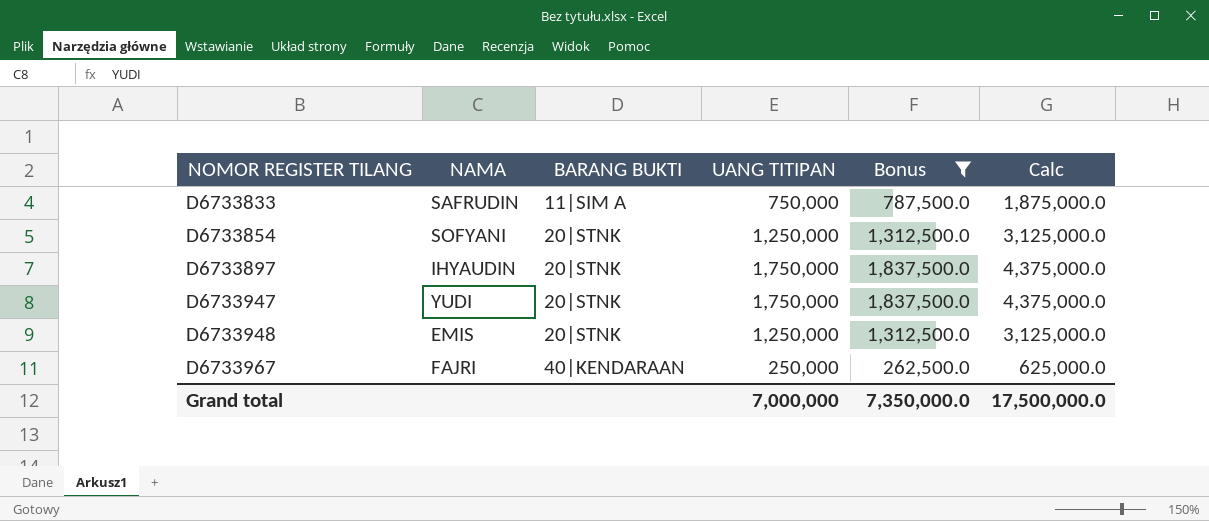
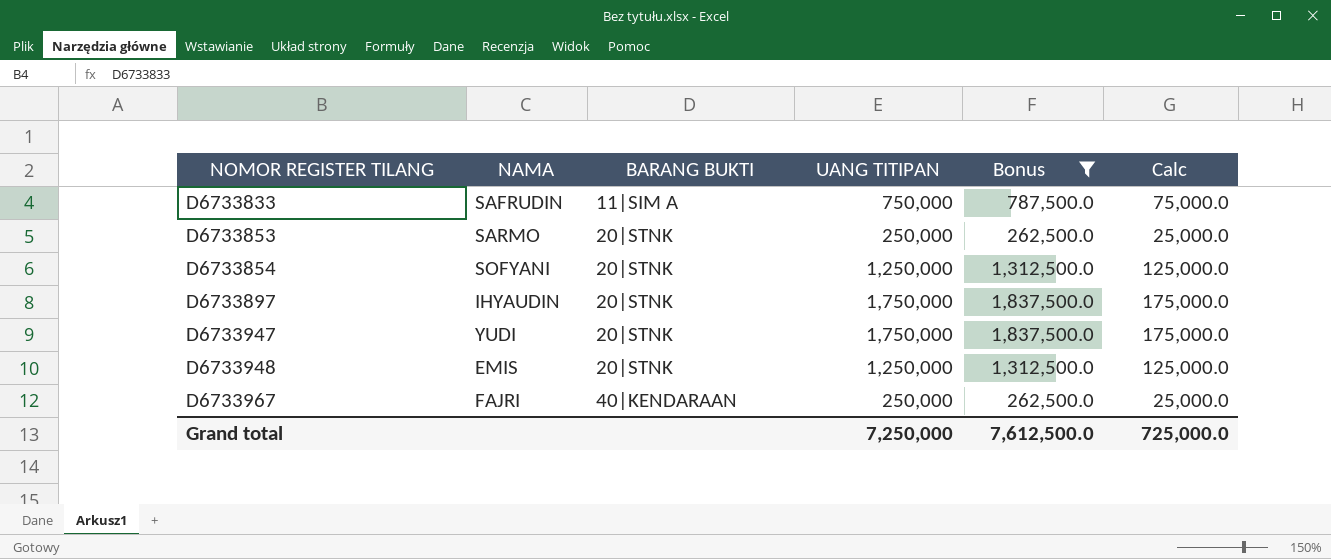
column Calc | formula: [UANG TITIPAN] * 2.5 -> [UANG TITIPAN] * 0.1
row D6733853: none -> SARMO | 20|STNK | 250,000 | 262,500.0 | 25,000.0
Grand total | UANG TITIPAN: 7,000,000 -> 7,250,000
Grand total | Bonus: 7,350,000.0 -> 7,612,500.0
Grand total | Calc: 17,500,000.0 -> 725,000.0

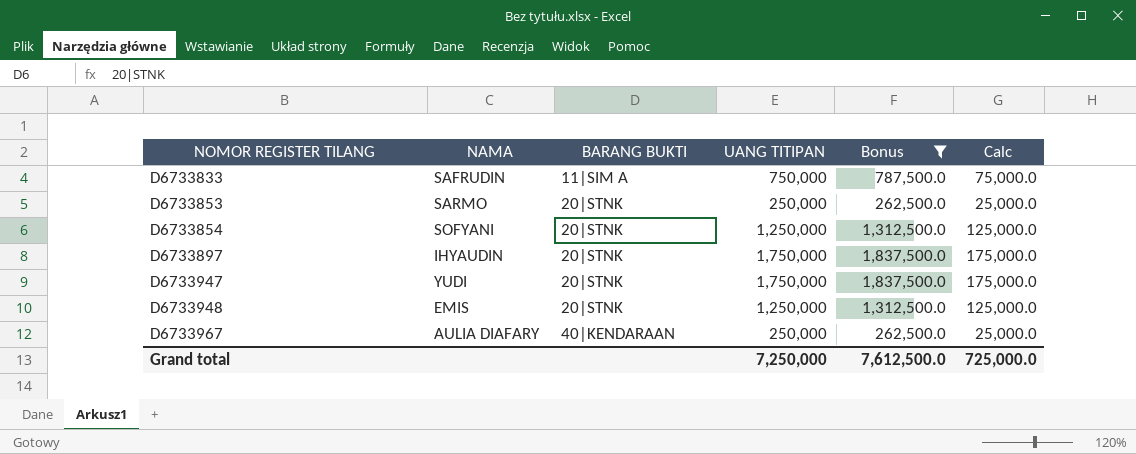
D6733967 | NAMA: FAJRI -> AULIA DIAFARY

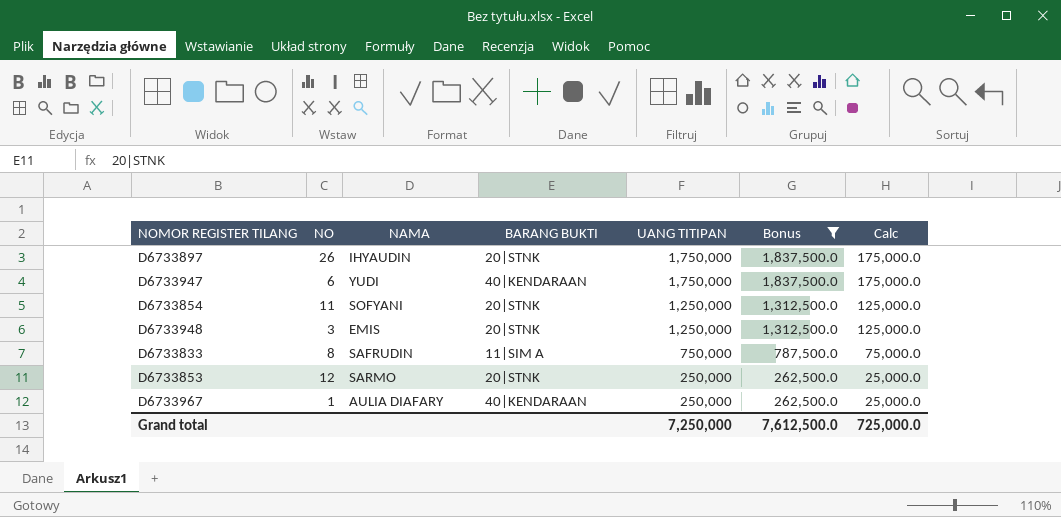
row order: NOMOR REGISTER TILANG ascending -> UANG TITIPAN descending
column NO | position: none -> 2
D6733947 | BARANG BUKTI: 20|STNK -> 40|KENDARAAN

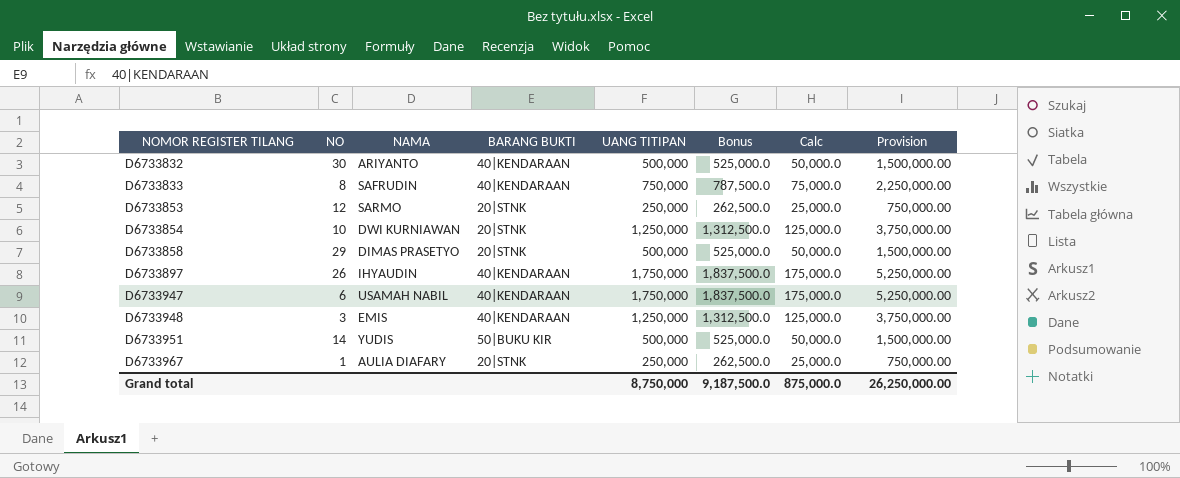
filter: Bonus != 525,000.0 -> none
row order: UANG TITIPAN descending -> NOMOR REGISTER TILANG ascending
column Provision | formula: none -> [UANG TITIPAN] * 3
D6733833 | BARANG BUKTI: 11|SIM A -> 40|KENDARAAN
D6733854 | NO: 11 -> 10
D6733854 | NAMA: SOFYANI -> DWI KURNIAWAN
D6733897 | BARANG BUKTI: 20|STNK -> 40|KENDARAAN
D6733947 | NAMA: YUDI -> USAMAH NABIL
D6733948 | BARANG BUKTI: 20|STNK -> 40|KENDARAAN
D6733967 | BARANG BUKTI: 40|KENDARAAN -> 20|STNK
Grand total | UANG TITIPAN: 7,250,000 -> 8,750,000
Grand total | Bonus: 7,612,500.0 -> 9,187,500.0
Grand total | Calc: 725,000.0 -> 875,000.0

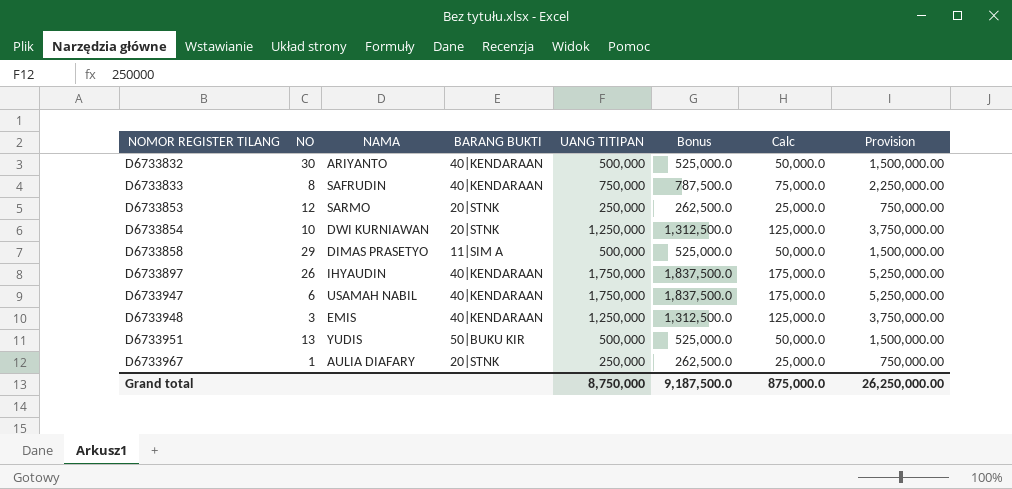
D6733858 | BARANG BUKTI: 20|STNK -> 11|SIM A
D6733951 | NO: 14 -> 13

